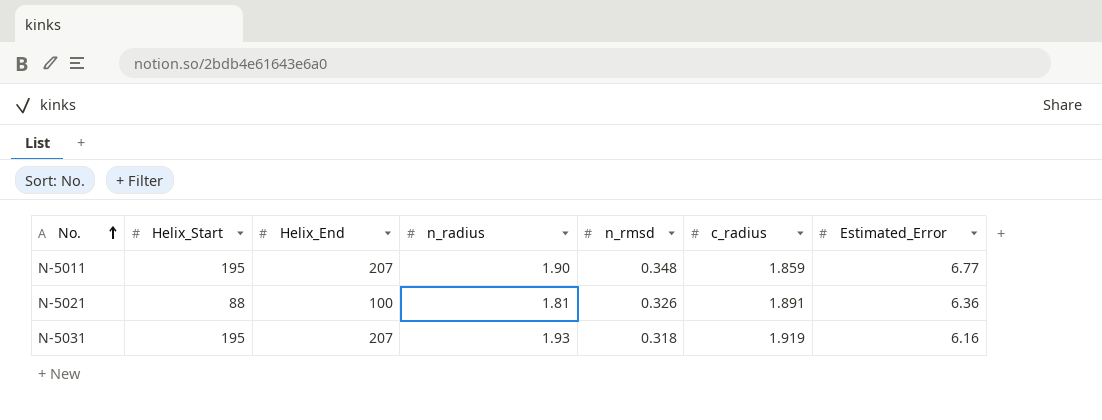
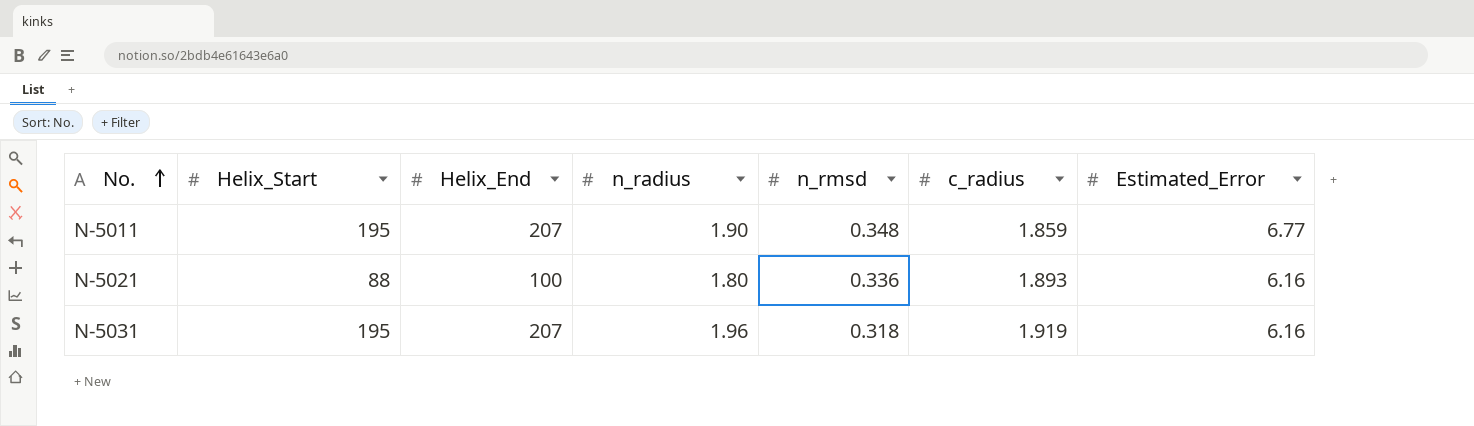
N-5021 | n_radius: 1.81 -> 1.80
N-5021 | n_rmsd: 0.326 -> 0.336
N-5021 | c_radius: 1.891 -> 1.893
N-5021 | Estimated_Error: 6.36 -> 6.16
N-5031 | n_radius: 1.93 -> 1.96

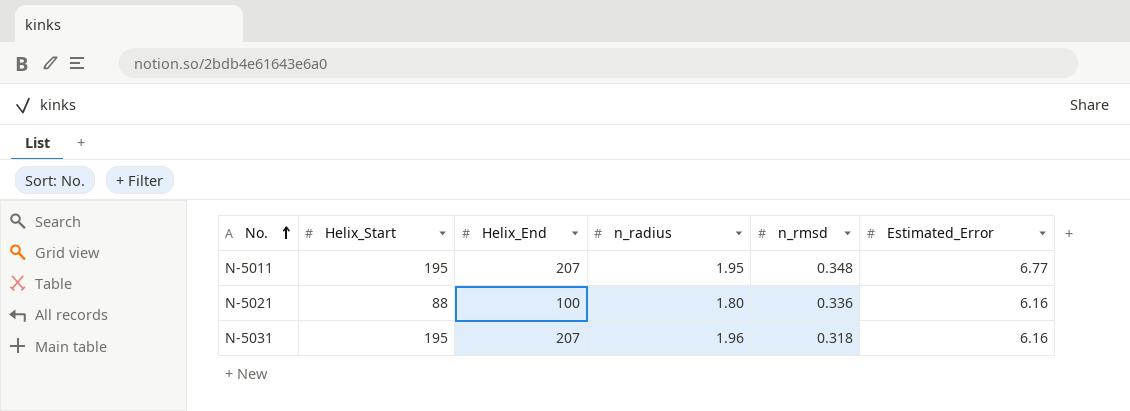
column c_radius | position: 6 -> none
N-5011 | n_radius: 1.90 -> 1.95

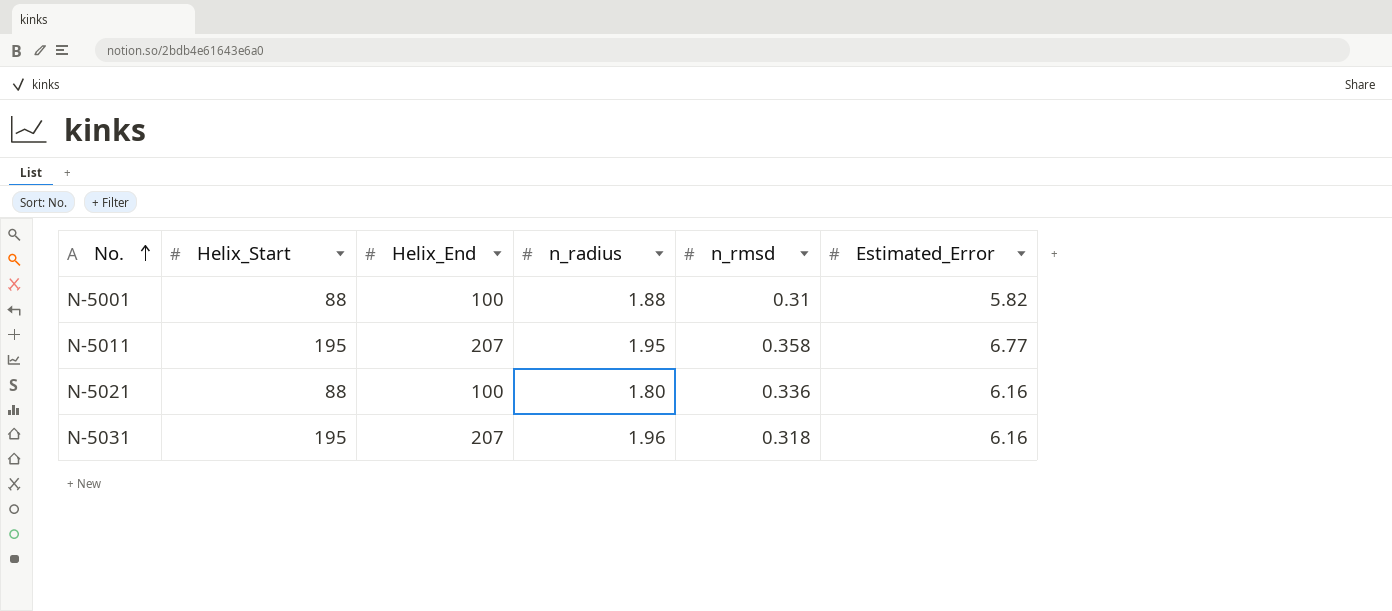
row N-5001: none -> 88 | 100 | 1.88 | 0.31 | 5.82
N-5011 | n_rmsd: 0.348 -> 0.358

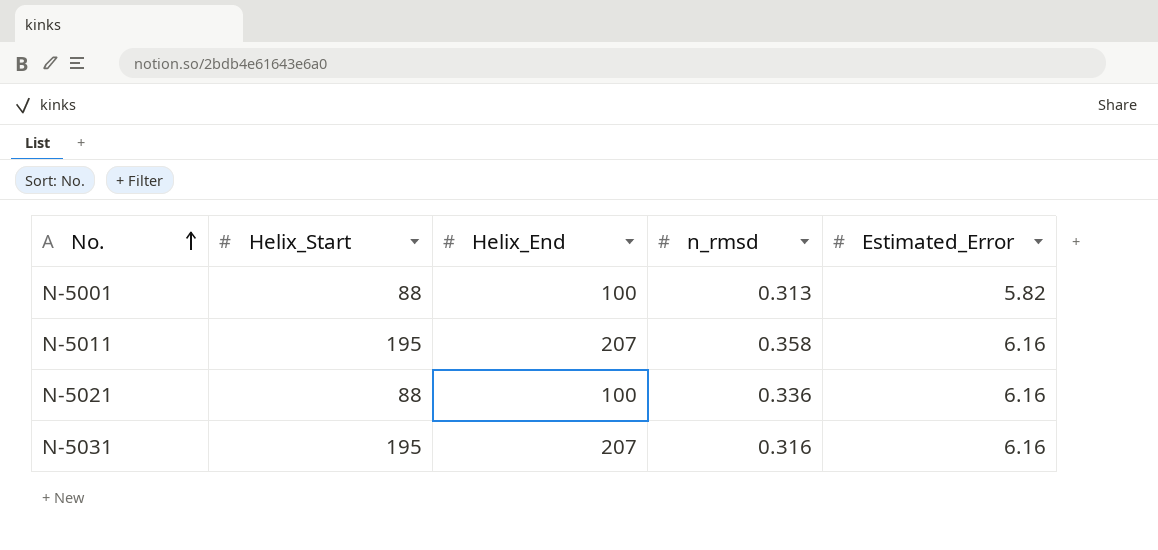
column n_radius | position: 4 -> none
N-5001 | n_rmsd: 0.31 -> 0.313
N-5011 | Estimated_Error: 6.77 -> 6.16
N-5031 | n_rmsd: 0.318 -> 0.316

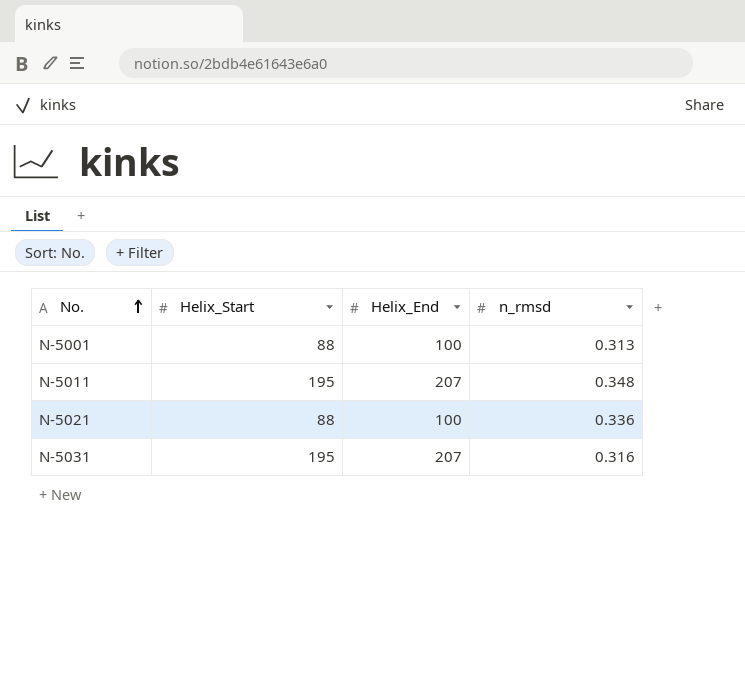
column Estimated_Error | position: 5 -> none
N-5011 | n_rmsd: 0.358 -> 0.348

